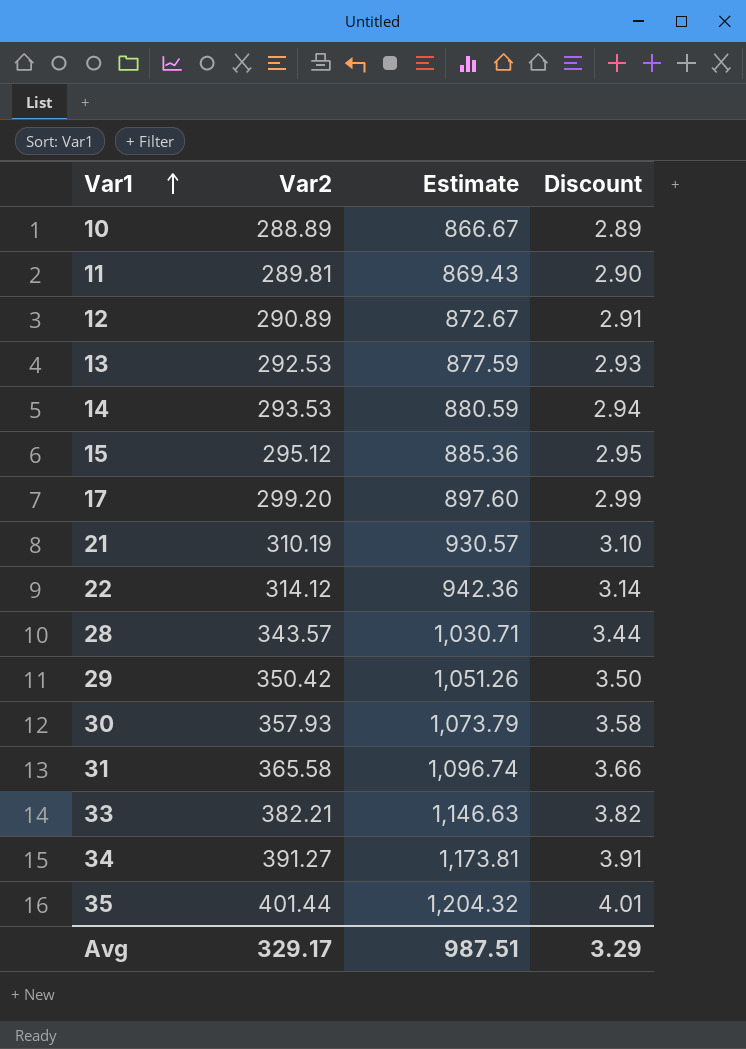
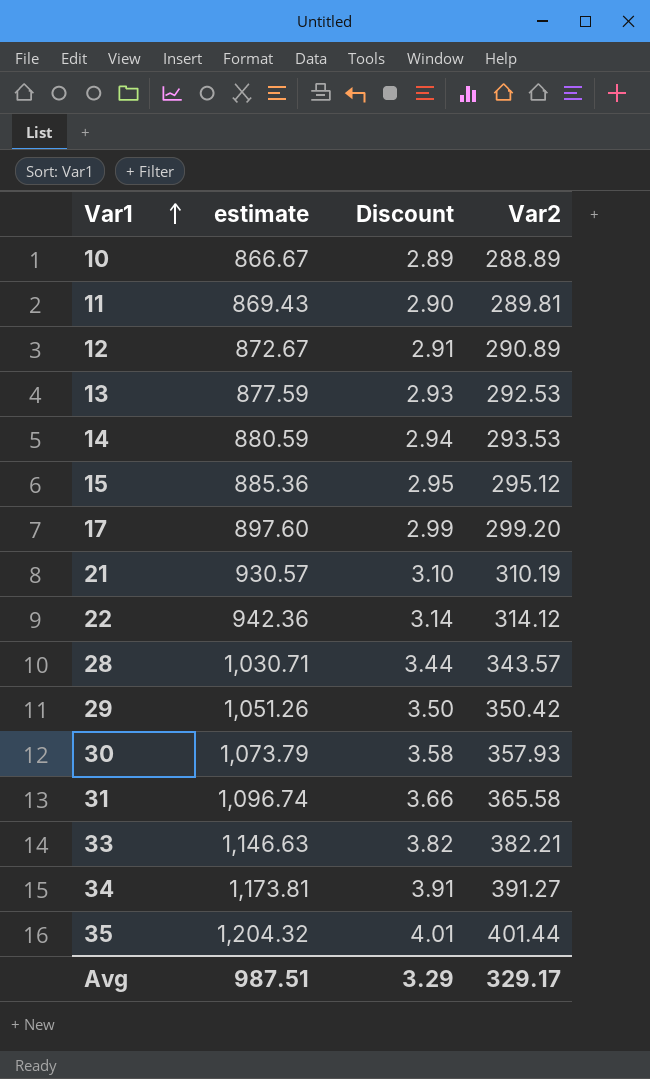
column name: Estimate -> estimate
column Var2 | position: 2 -> 4

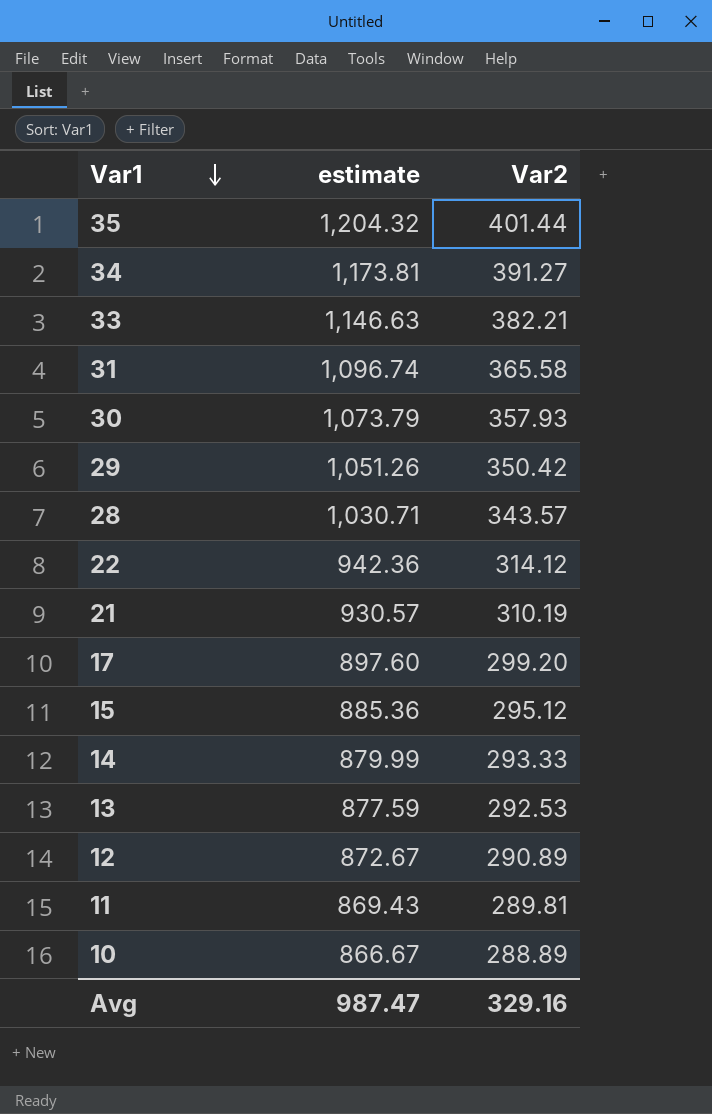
row order: Var1 ascending -> Var1 descending
column Discount | formula: [Var2] * 0.01 -> none
14 | estimate: 880.59 -> 879.99
14 | Var2: 293.53 -> 293.33
Avg | estimate: 987.51 -> 987.47
Avg | Var2: 329.17 -> 329.16

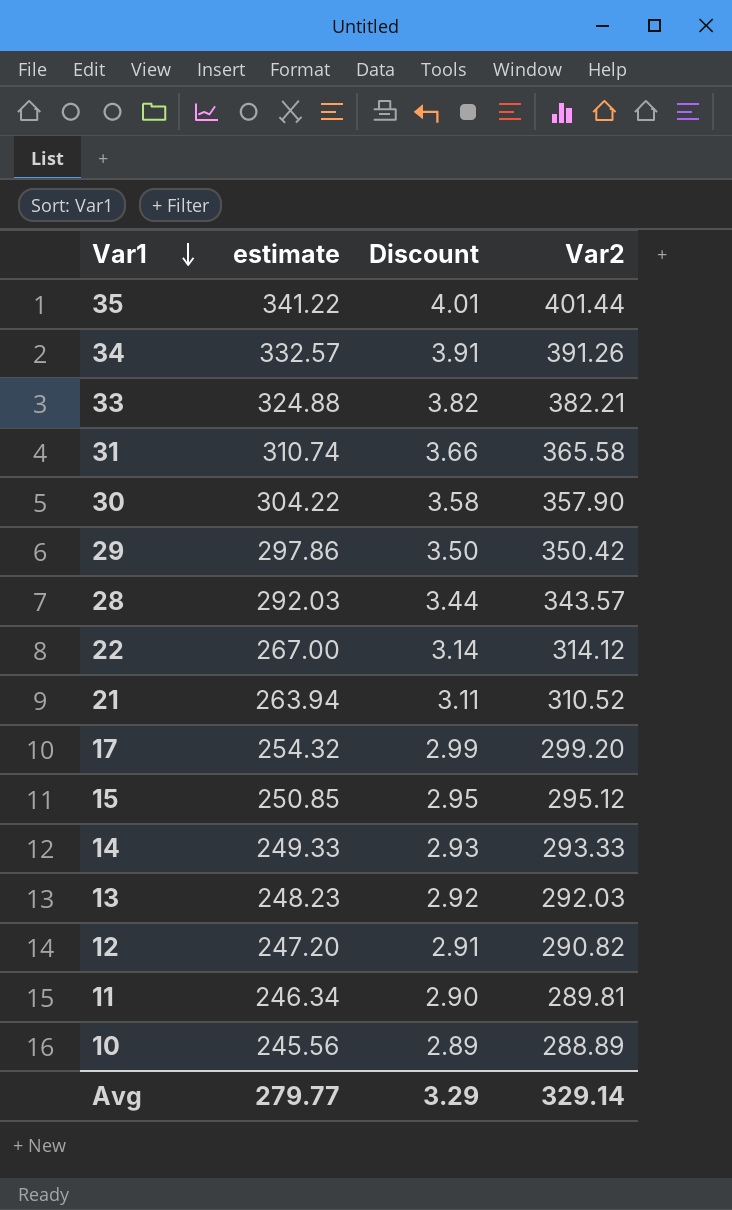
column estimate | formula: [Var2] * 3 -> [Var2] * 0.85
column Discount | formula: none -> [Var2] * 0.01
34 | Var2: 391.27 -> 391.26
30 | Var2: 357.93 -> 357.90
21 | Var2: 310.19 -> 310.52
13 | Var2: 292.53 -> 292.03
12 | Var2: 290.89 -> 290.82
Avg | estimate: 987.47 -> 279.77
Avg | Var2: 329.16 -> 329.14

